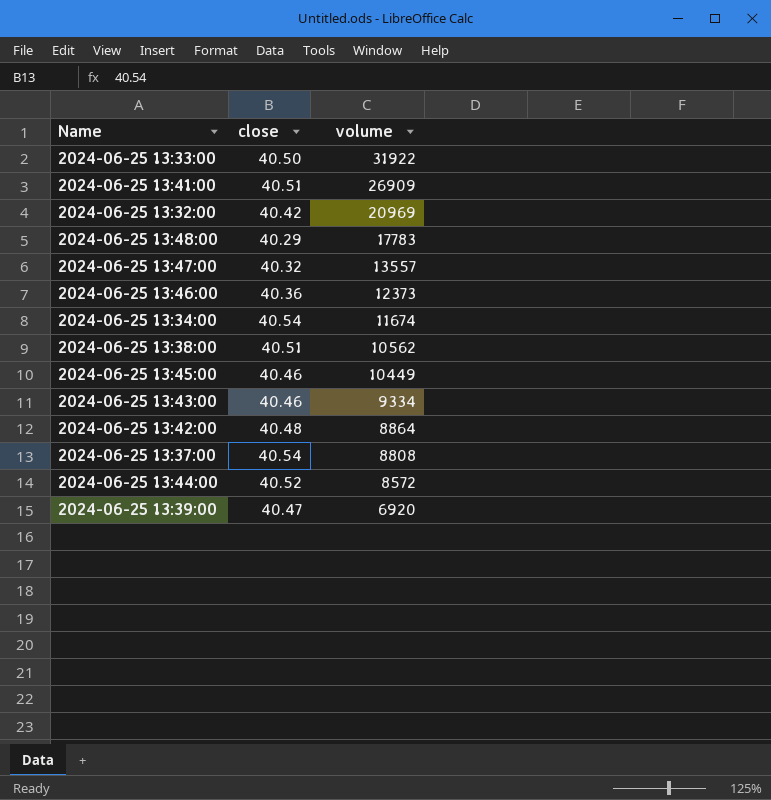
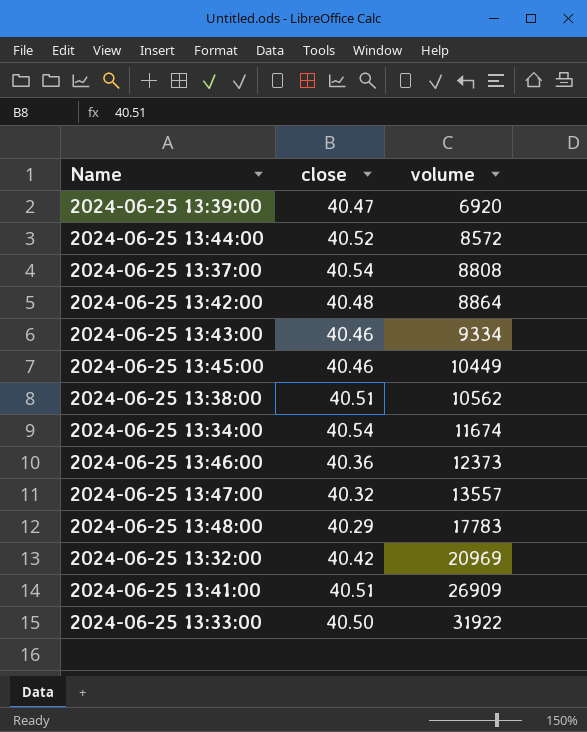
row order: volume descending -> volume ascending

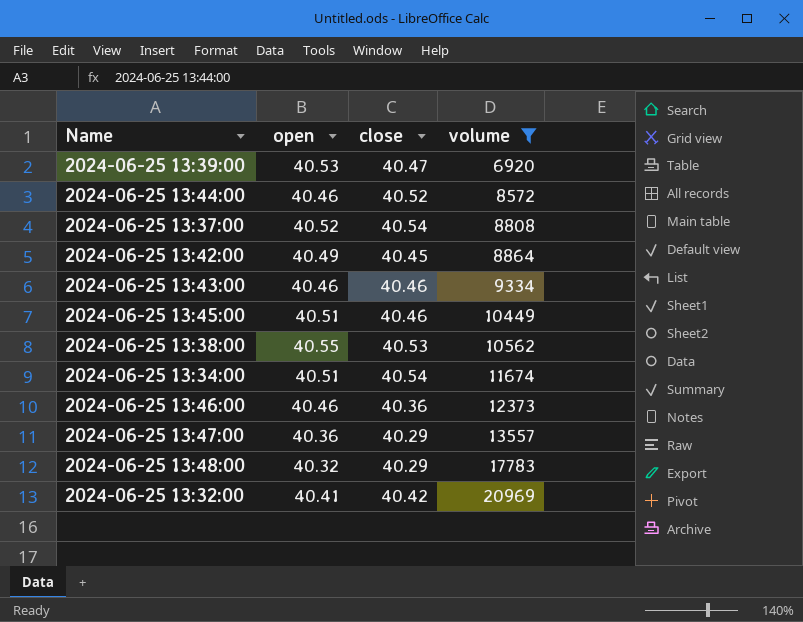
filter: none -> volume <= 20969
column open | position: none -> 2
2024-06-25 13:42:00 | close: 40.48 -> 40.45
2024-06-25 13:38:00 | close: 40.51 -> 40.53
2024-06-25 13:47:00 | close: 40.32 -> 40.29

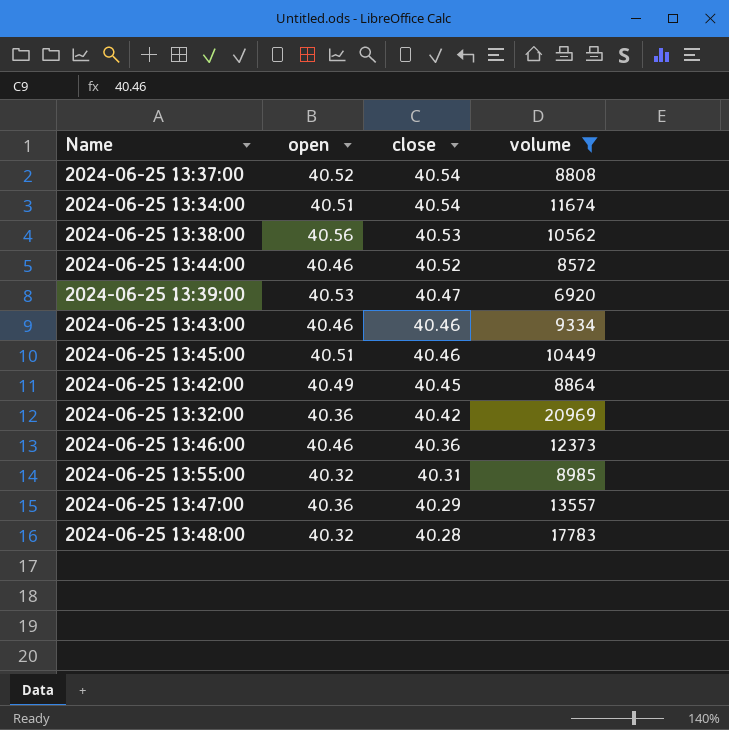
row order: volume ascending -> close descending
2024-06-25 13:38:00 | open: 40.55 -> 40.56
2024-06-25 13:32:00 | open: 40.41 -> 40.36
row 2024-06-25 13:55:00: none -> 40.32 | 40.31 | 8985
2024-06-25 13:48:00 | close: 40.29 -> 40.28

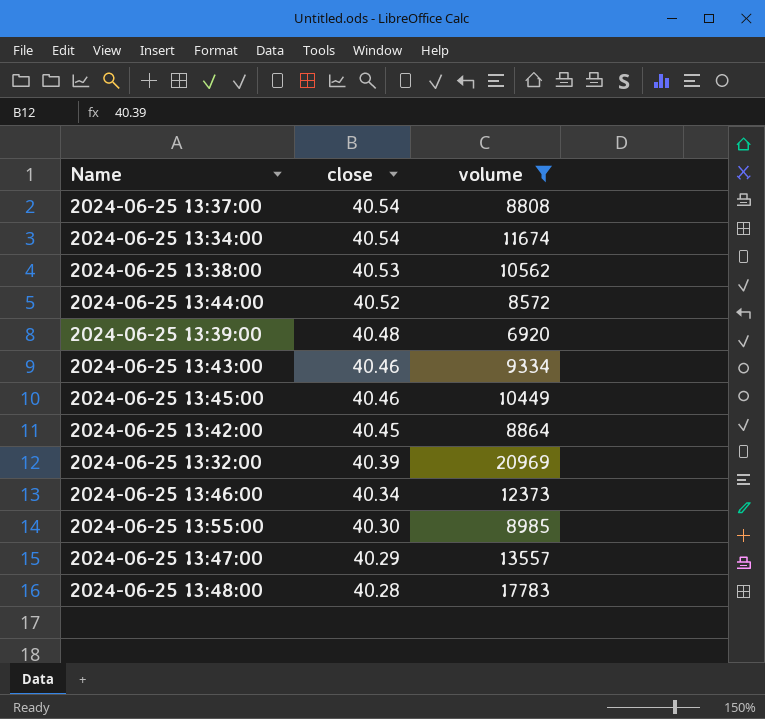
column open | position: 2 -> none
2024-06-25 13:39:00 | close: 40.47 -> 40.48
2024-06-25 13:32:00 | close: 40.42 -> 40.39
2024-06-25 13:46:00 | close: 40.36 -> 40.34
2024-06-25 13:55:00 | close: 40.31 -> 40.30

